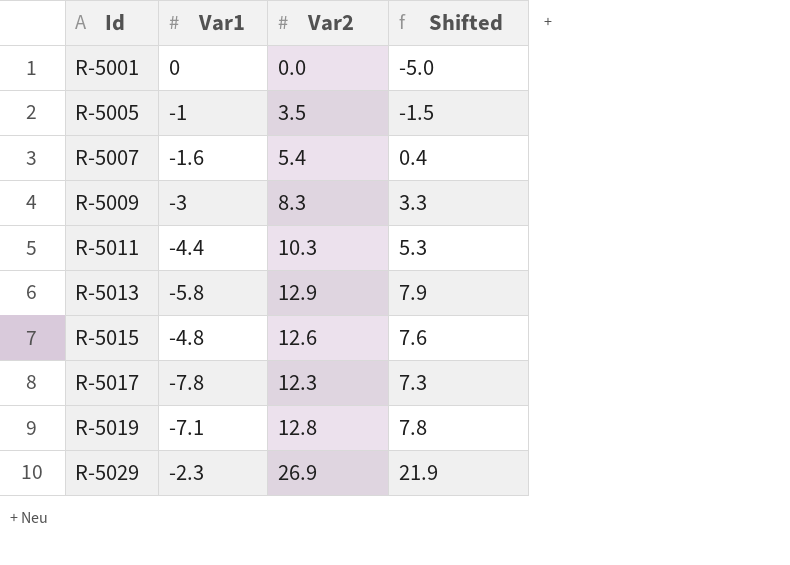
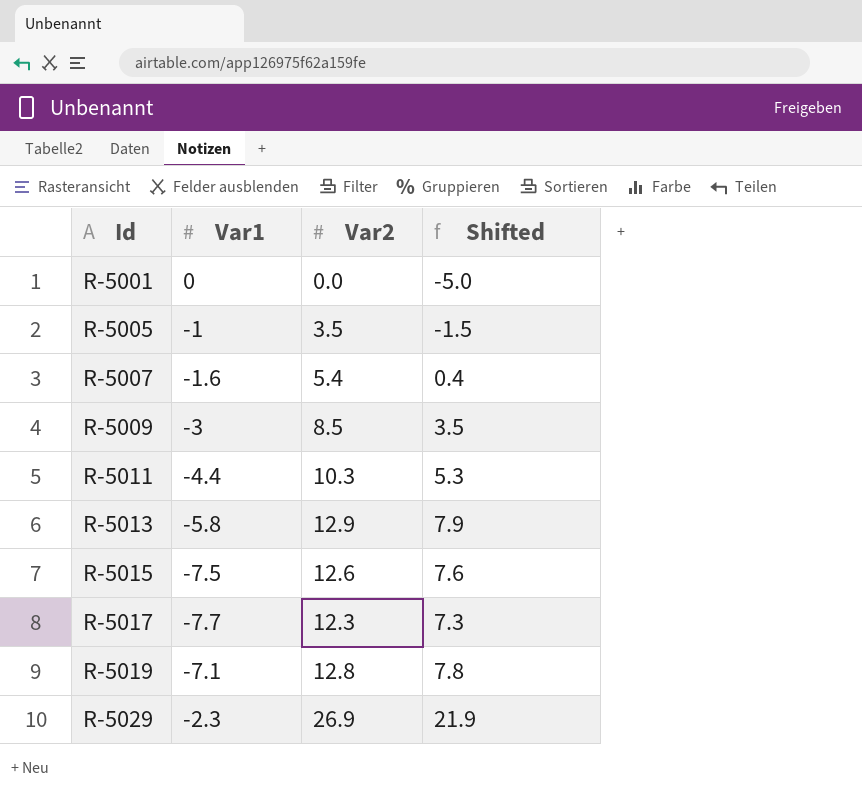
R-5009 | Var2: 8.3 -> 8.5
R-5009 | Shifted: 3.3 -> 3.5
R-5015 | Var1: -4.8 -> -7.5
R-5017 | Var1: -7.8 -> -7.7

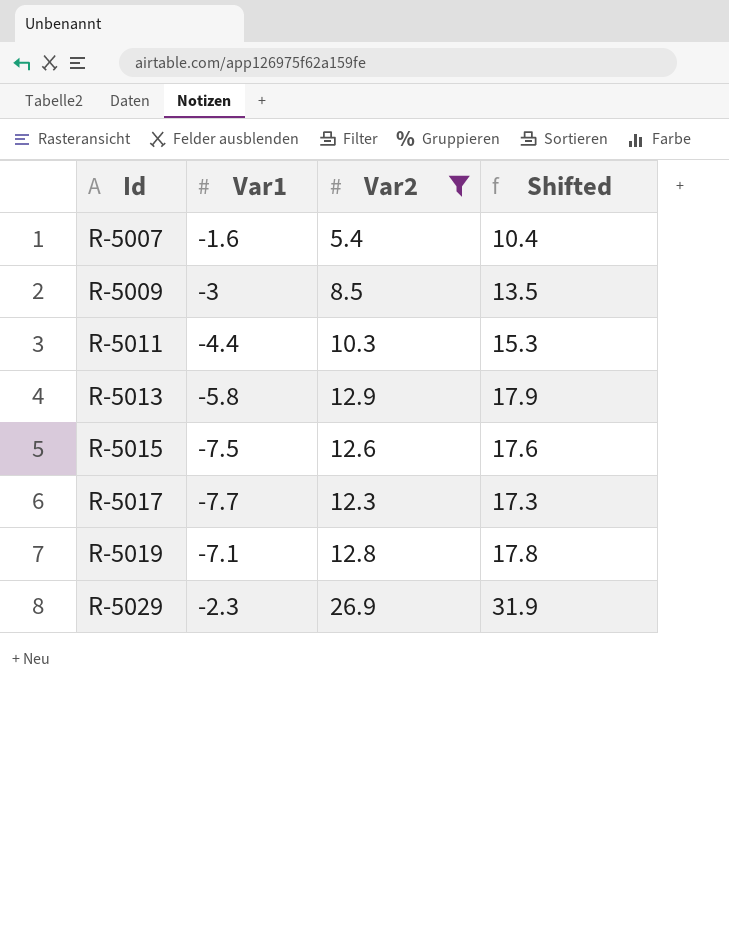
filter: none -> Var2 >= 5.4
column Shifted | formula: [Var2] - 5 -> [Var2] + 5

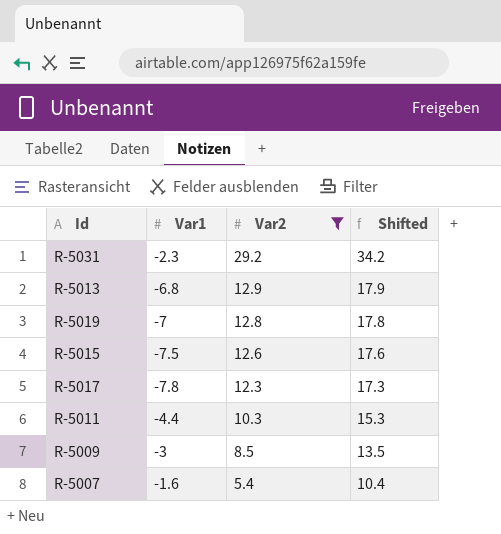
row order: Id ascending -> Var2 descending
row R-5029: -2.3 | 26.9 | 31.9 -> none
row R-5031: none -> -2.3 | 29.2 | 34.2
R-5013 | Var1: -5.8 -> -6.8
R-5019 | Var1: -7.1 -> -7
R-5017 | Var1: -7.7 -> -7.8

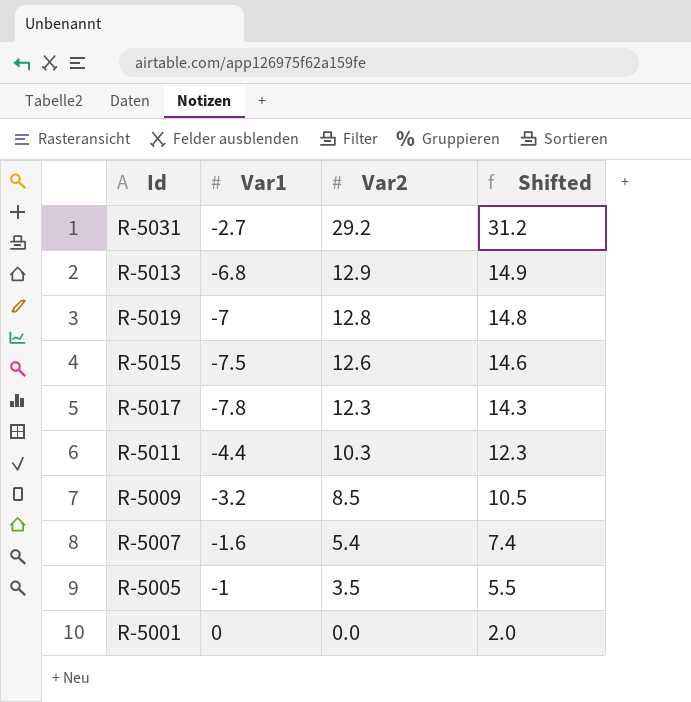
filter: Var2 >= 5.4 -> none
column Shifted | formula: [Var2] + 5 -> [Var2] + 2
R-5031 | Var1: -2.3 -> -2.7
R-5009 | Var1: -3 -> -3.2

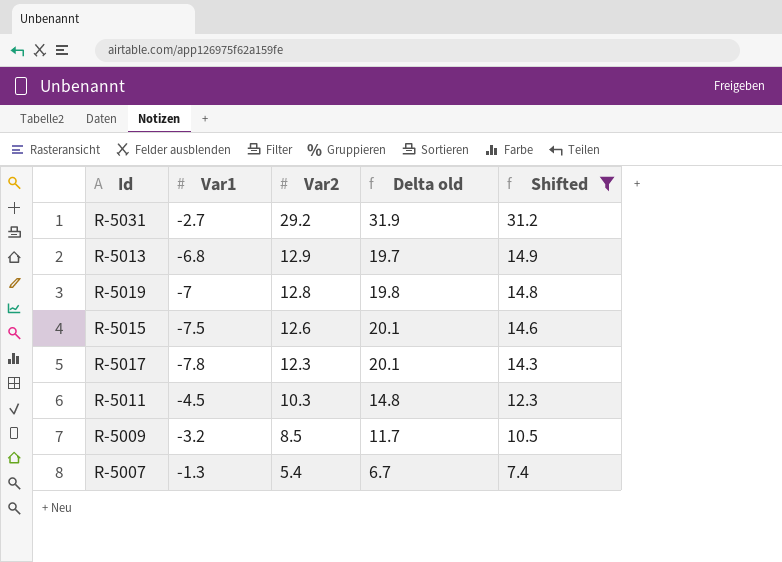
filter: none -> Shifted >= 7.4
column Delta old | formula: none -> [Var2] - [Var1]
R-5011 | Var1: -4.4 -> -4.5
R-5007 | Var1: -1.6 -> -1.3

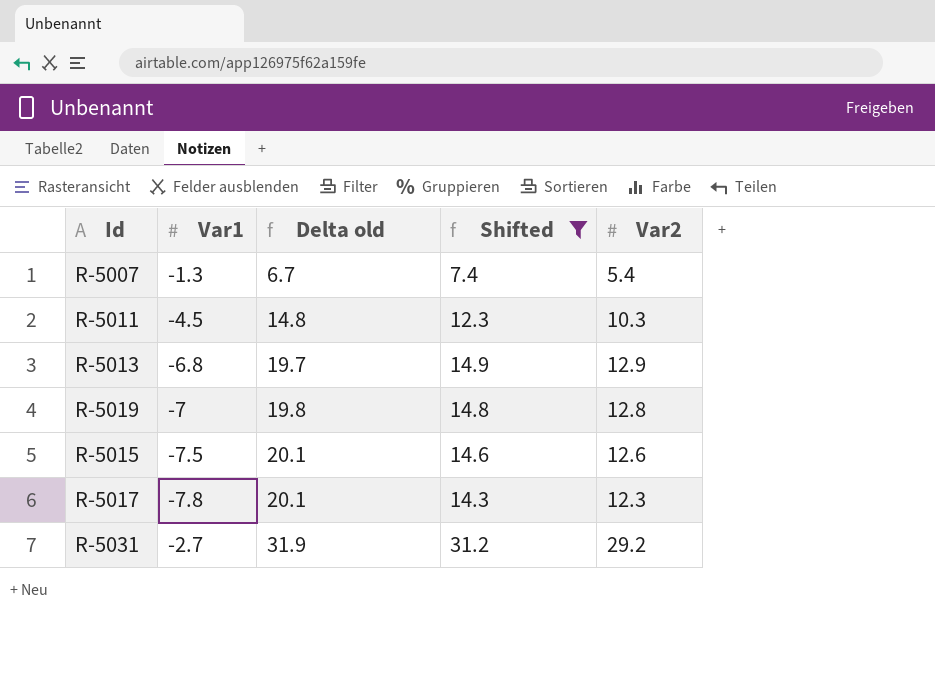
row order: Var2 descending -> Delta old ascending
column Var2 | position: 3 -> 5
row R-5009: -3.2 | 8.5 | 11.7 | 10.5 -> none

